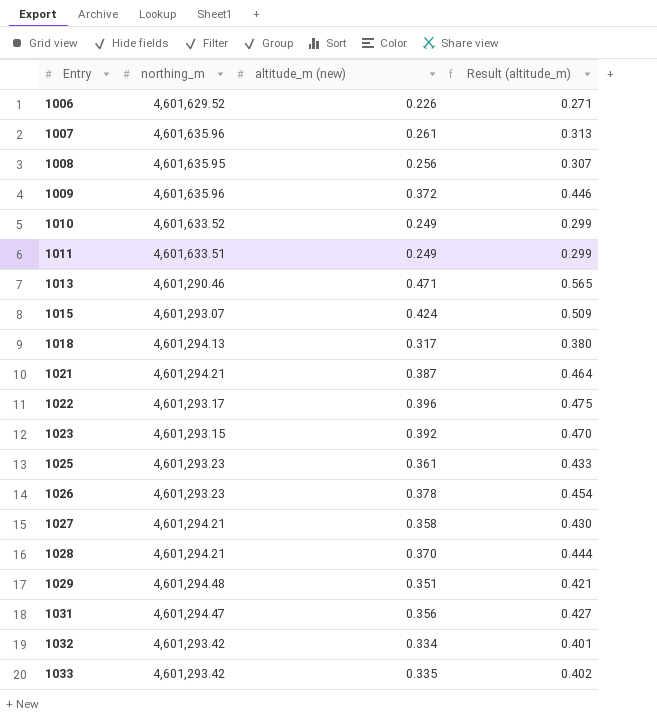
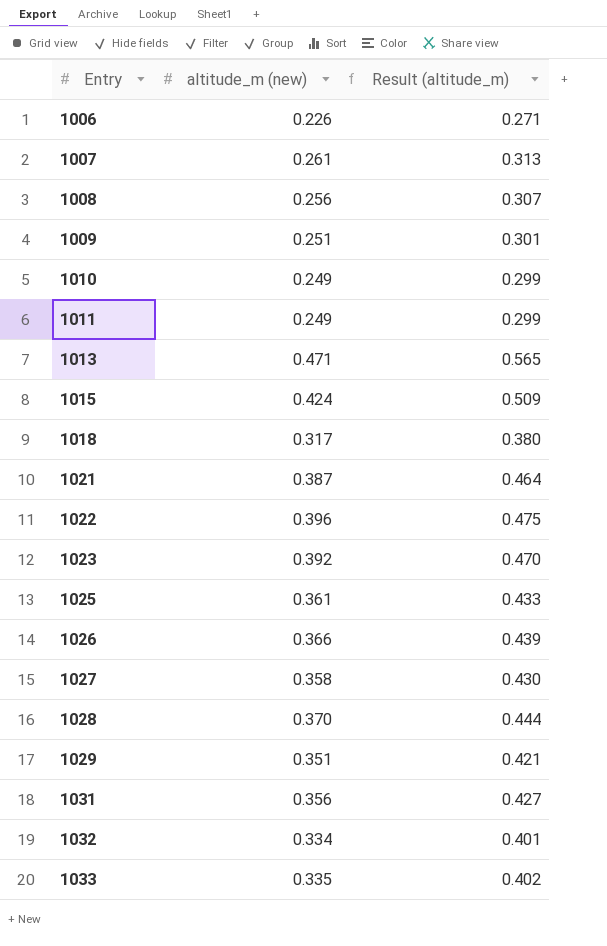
column northing_m | position: 2 -> none
1009 | altitude_m (new): 0.372 -> 0.251
1009 | Result (altitude_m): 0.446 -> 0.301
1026 | altitude_m (new): 0.378 -> 0.366
1026 | Result (altitude_m): 0.454 -> 0.439

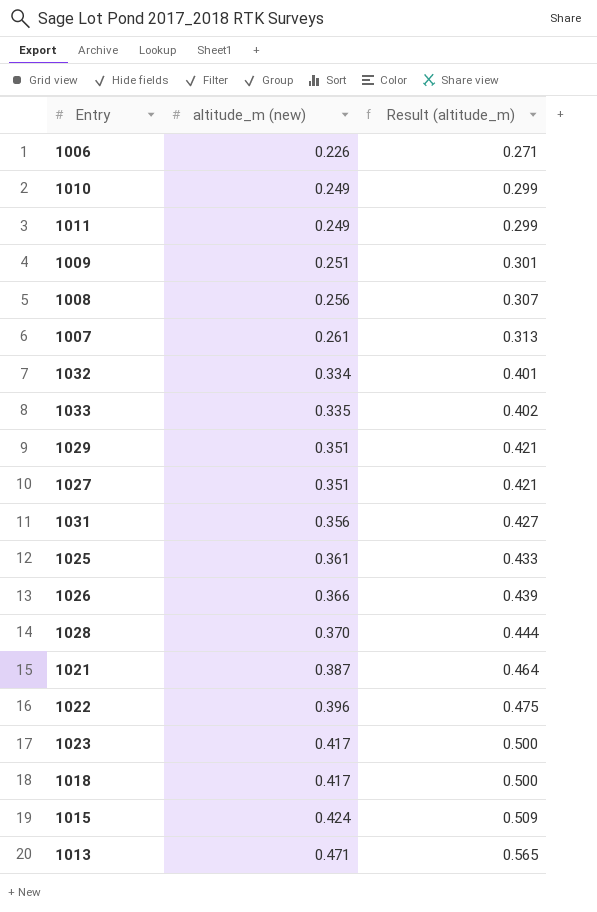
row order: Entry ascending -> altitude_m (new) ascending
1027 | altitude_m (new): 0.358 -> 0.351
1027 | Result (altitude_m): 0.430 -> 0.421
1023 | altitude_m (new): 0.392 -> 0.417
1023 | Result (altitude_m): 0.470 -> 0.500
1018 | altitude_m (new): 0.317 -> 0.417
1018 | Result (altitude_m): 0.380 -> 0.500

